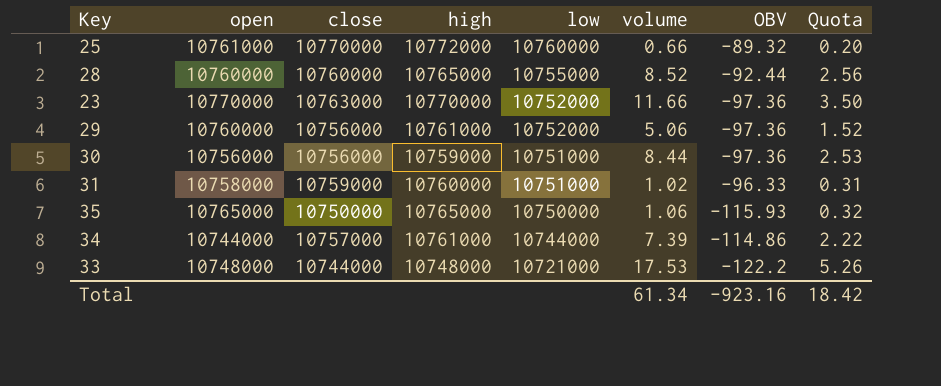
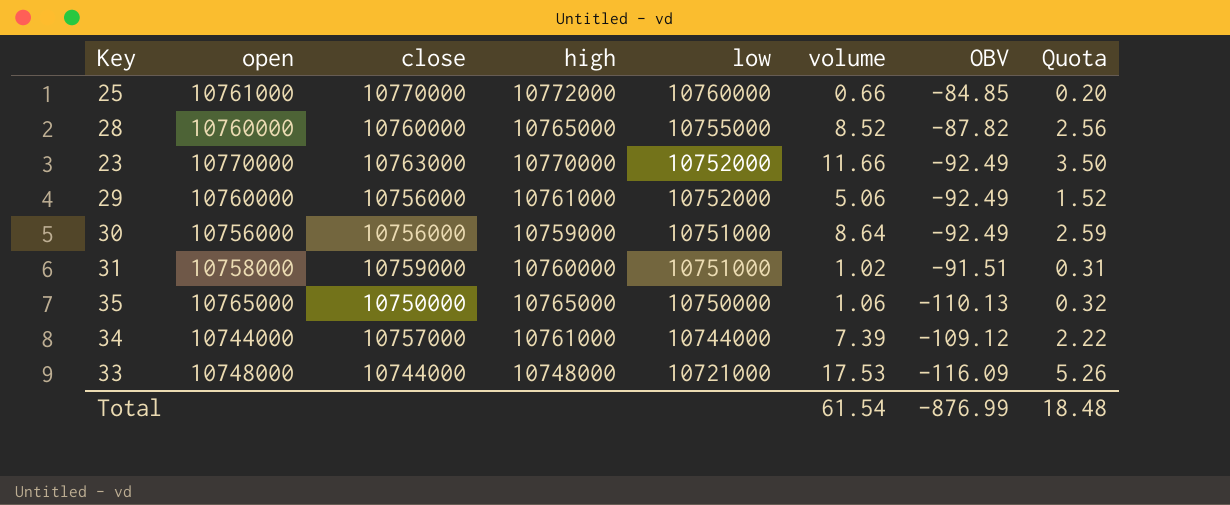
25 | OBV: -89.32 -> -84.85
28 | OBV: -92.44 -> -87.82
23 | OBV: -97.36 -> -92.49
29 | OBV: -97.36 -> -92.49
30 | volume: 8.44 -> 8.64
30 | OBV: -97.36 -> -92.49
30 | Quota: 2.53 -> 2.59
31 | OBV: -96.33 -> -91.51
35 | OBV: -115.93 -> -110.13
34 | OBV: -114.86 -> -109.12
33 | OBV: -122.2 -> -116.09
Total | volume: 61.34 -> 61.54
Total | OBV: -923.16 -> -876.99
Total | Quota: 18.42 -> 18.48

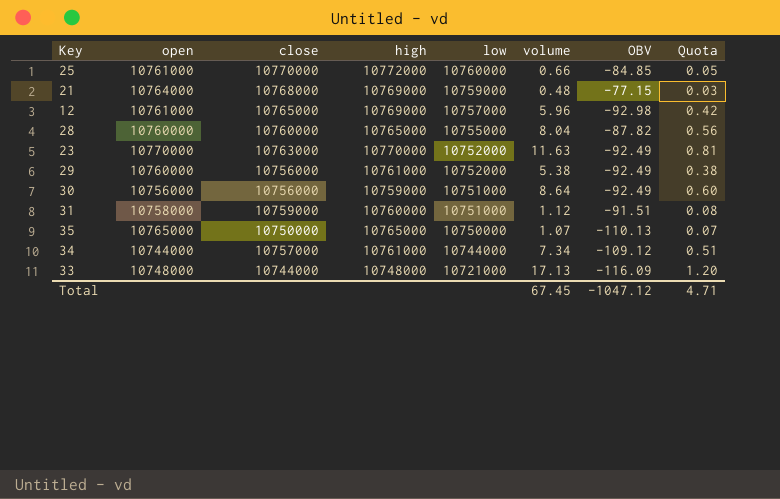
column Quota | formula: [volume] * 0.3 -> [volume] * 0.07
row 21: none -> 10764000 | 10768000 | 10769000 | 10759000 | 0.48 | -77.15 | 0.03
row 12: none -> 10761000 | 10765000 | 10769000 | 10757000 | 5.96 | -92.98 | 0.42
28 | volume: 8.52 -> 8.04
23 | volume: 11.66 -> 11.63
29 | volume: 5.06 -> 5.38
31 | volume: 1.02 -> 1.12
35 | volume: 1.06 -> 1.07
34 | volume: 7.39 -> 7.34
33 | volume: 17.53 -> 17.13
Total | volume: 61.54 -> 67.45
Total | OBV: -876.99 -> -1047.12
Total | Quota: 18.48 -> 4.71

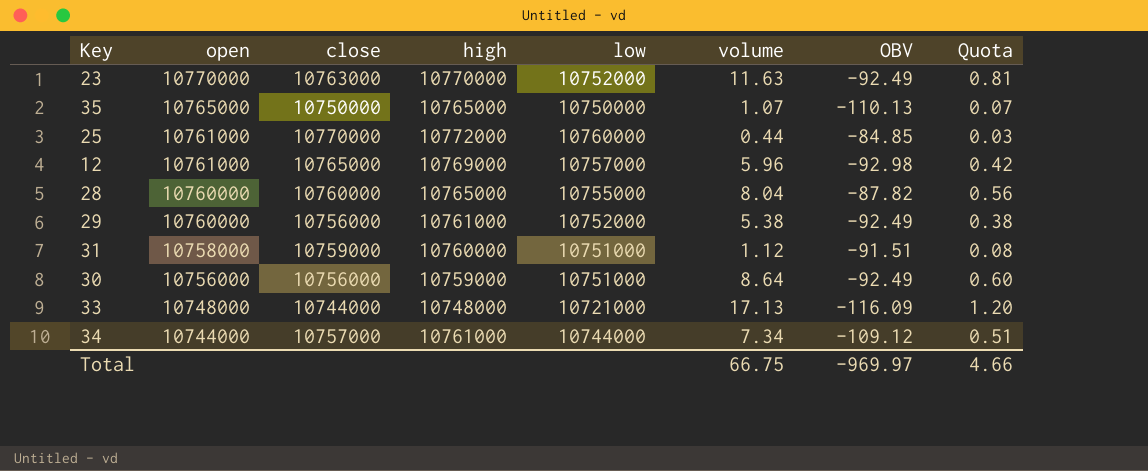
row order: low descending -> open descending
row 21: 10764000 | 10768000 | 10769000 | 10759000 | 0.48 | -77.15 | 0.03 -> none
25 | volume: 0.66 -> 0.44
25 | Quota: 0.05 -> 0.03
Total | volume: 67.45 -> 66.75
Total | OBV: -1047.12 -> -969.97
Total | Quota: 4.71 -> 4.66

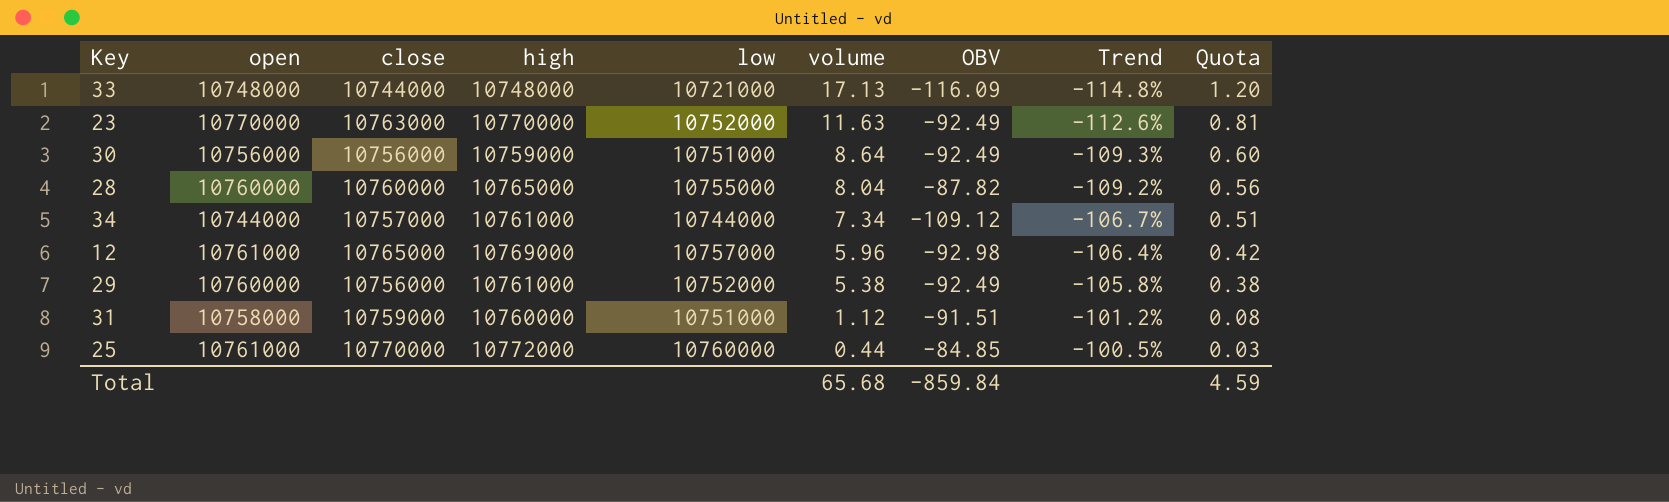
row order: open descending -> volume descending
column Trend | formula: none -> ([volume] - [OBV]) / [OBV]
row 35: 10765000 | 10750000 | 10765000 | 10750000 | 1.07 | -110.13 | 0.07 -> none
Total | volume: 66.75 -> 65.68
Total | OBV: -969.97 -> -859.84
Total | Quota: 4.66 -> 4.59

